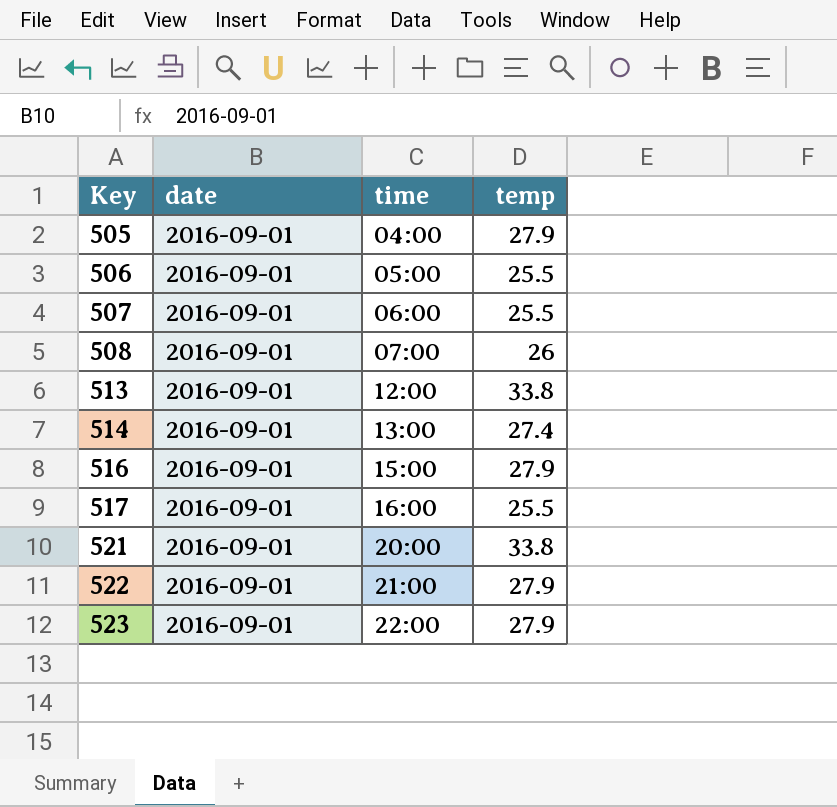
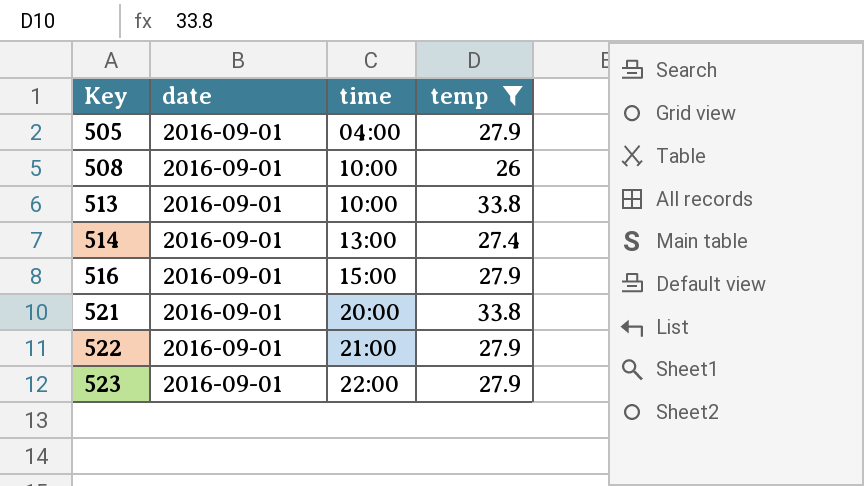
filter: none -> temp != 25.5
508 | time: 07:00 -> 10:00
513 | time: 12:00 -> 10:00

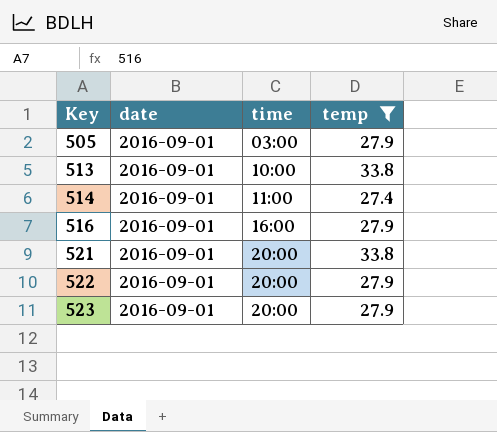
row 508: 2016-09-01 | 10:00 | 26 -> none
505 | time: 04:00 -> 03:00
514 | time: 13:00 -> 11:00
516 | time: 15:00 -> 16:00
522 | time: 21:00 -> 20:00
523 | time: 22:00 -> 20:00

